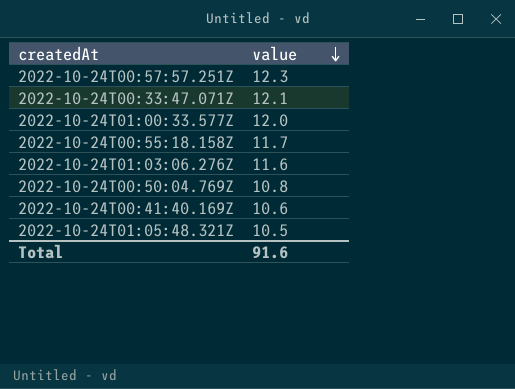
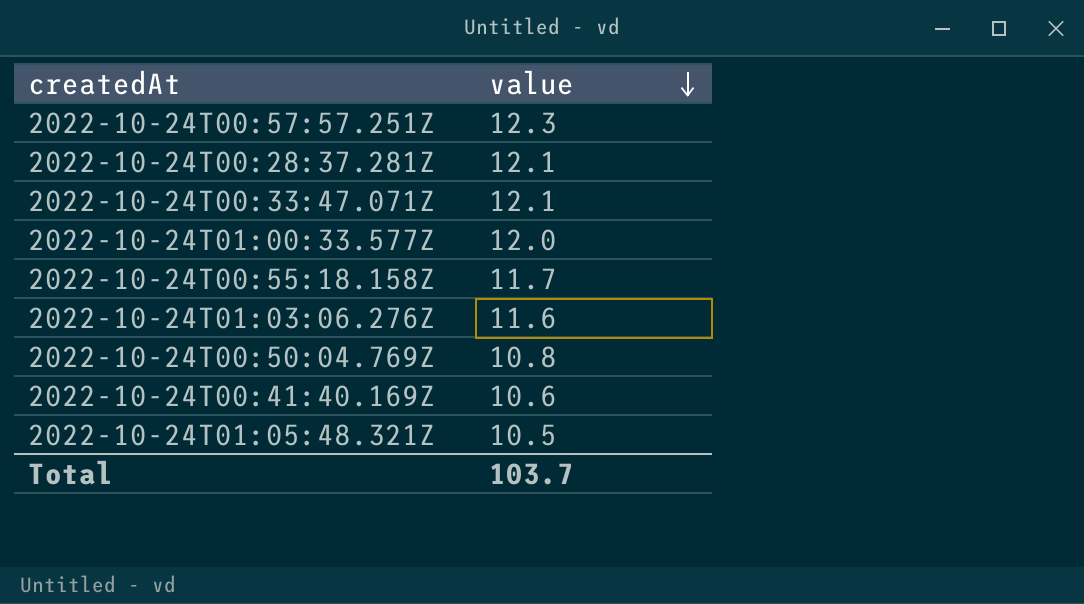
row 2022-10-24T00:28:37.281Z: none -> 12.1
Total | value: 91.6 -> 103.7

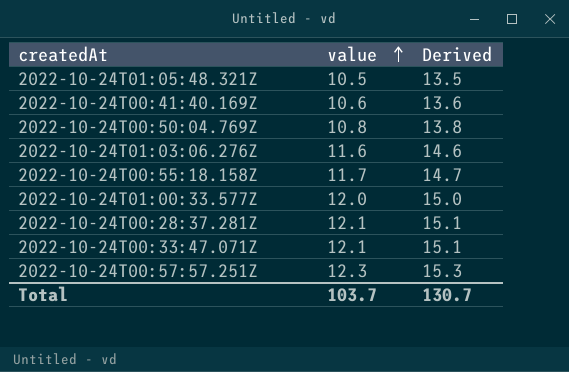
row order: value descending -> value ascending
column Derived | formula: none -> [value] + 3

